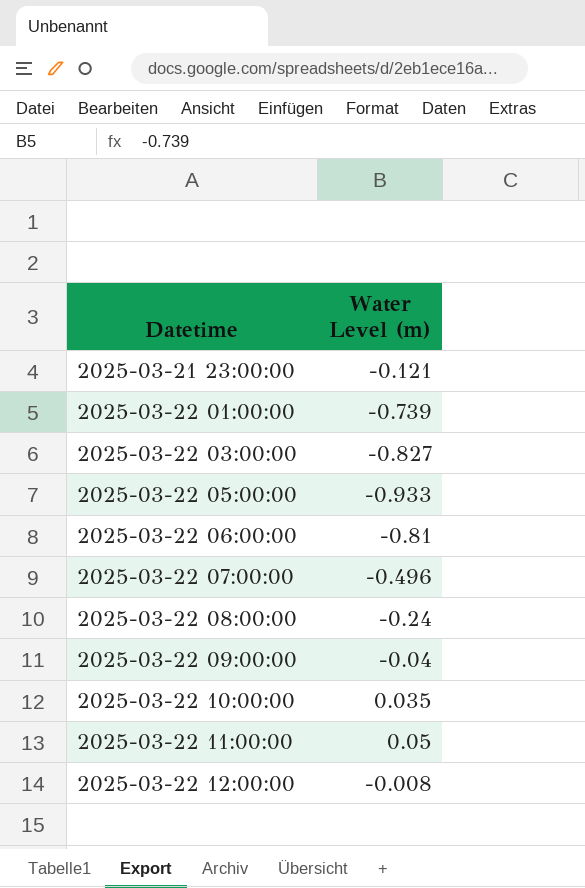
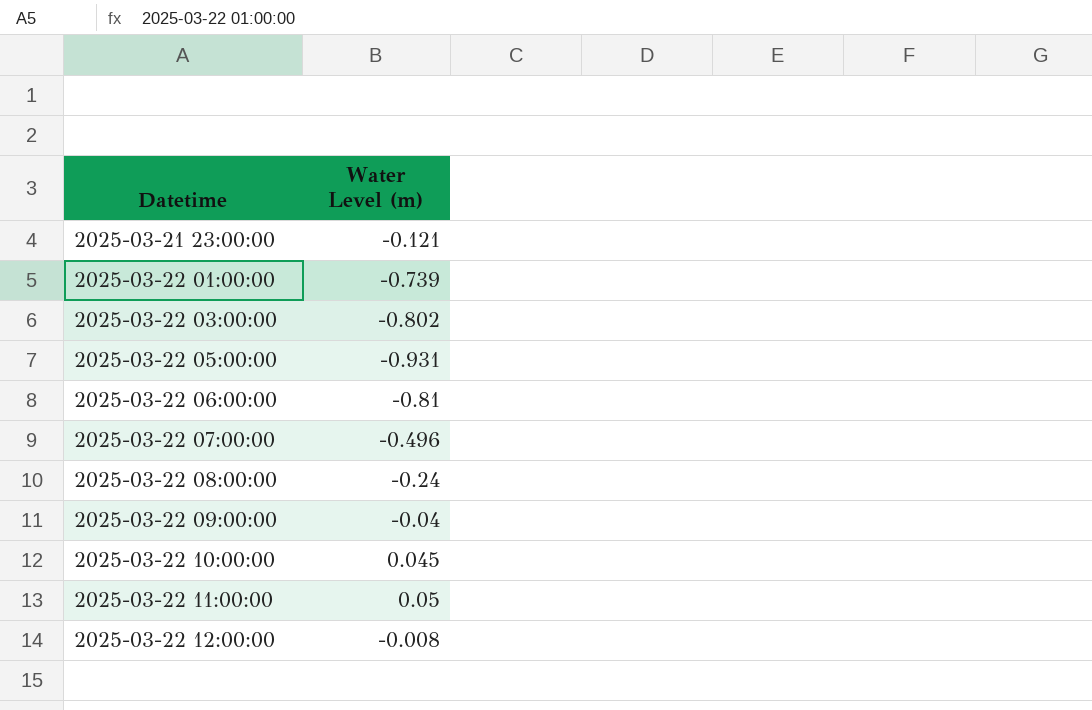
2025-03-22 03:00:00 | Water Level (m): -0.827 -> -0.802
2025-03-22 05:00:00 | Water Level (m): -0.933 -> -0.931
2025-03-22 10:00:00 | Water Level (m): 0.035 -> 0.045

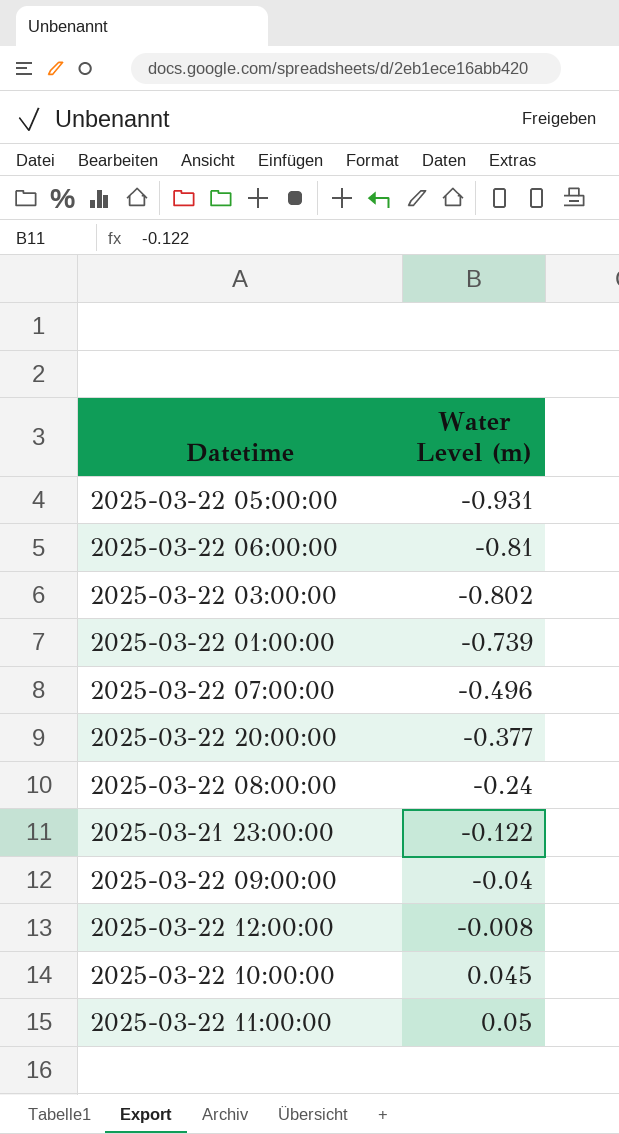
row order: Datetime ascending -> Water Level (m) ascending
row 2025-03-22 20:00:00: none -> -0.377
2025-03-21 23:00:00 | Water Level (m): -0.121 -> -0.122

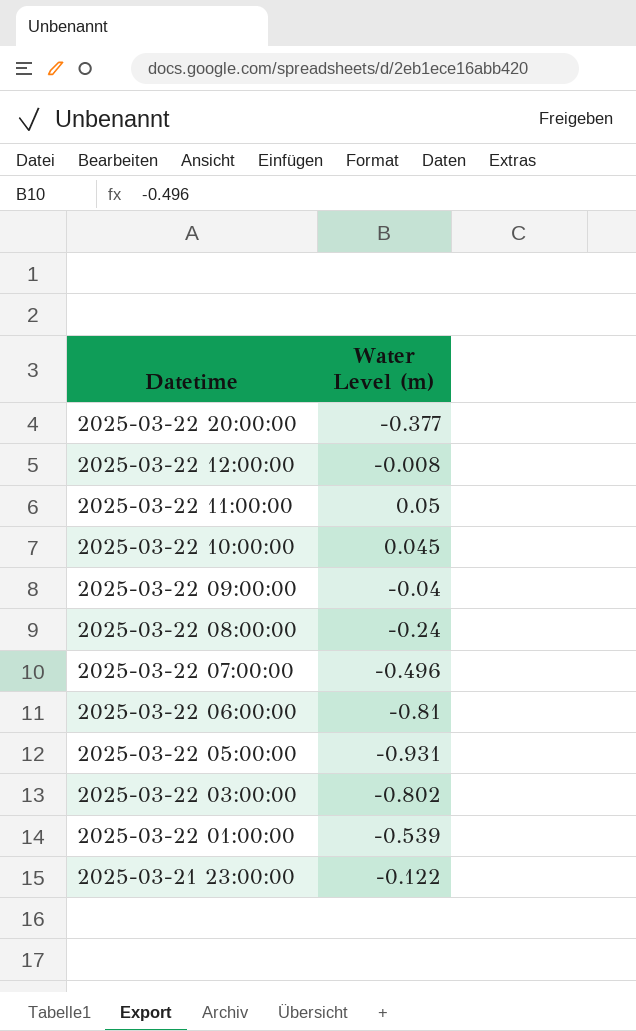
row order: Water Level (m) ascending -> Datetime descending
2025-03-22 01:00:00 | Water Level (m): -0.739 -> -0.539

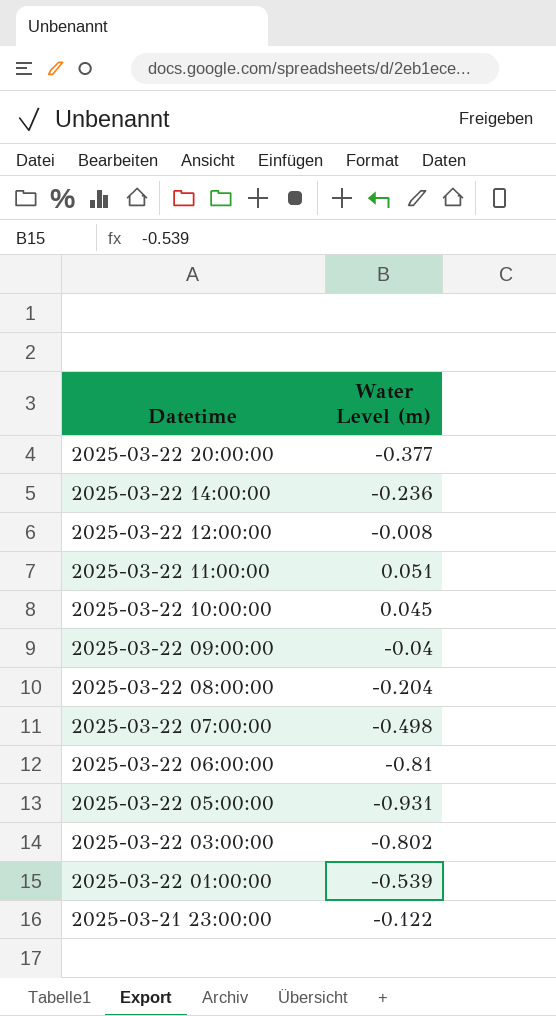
row 2025-03-22 14:00:00: none -> -0.236
2025-03-22 11:00:00 | Water Level (m): 0.05 -> 0.051
2025-03-22 08:00:00 | Water Level (m): -0.24 -> -0.204
2025-03-22 07:00:00 | Water Level (m): -0.496 -> -0.498

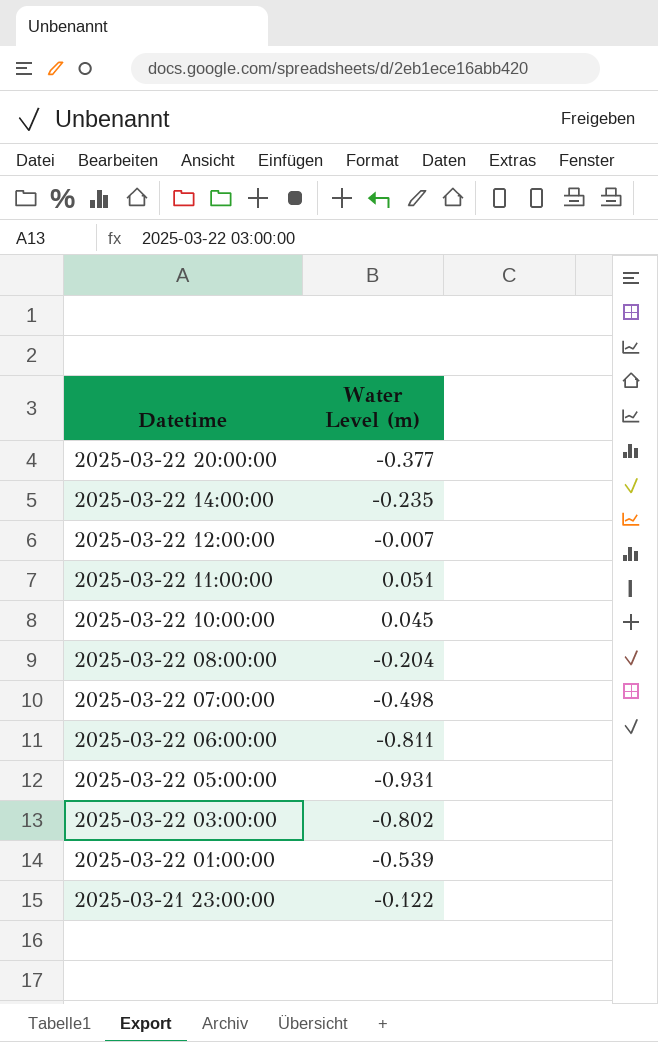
row 2025-03-22 09:00:00: -0.04 -> none
2025-03-22 14:00:00 | Water Level (m): -0.236 -> -0.235
2025-03-22 12:00:00 | Water Level (m): -0.008 -> -0.007
2025-03-22 06:00:00 | Water Level (m): -0.81 -> -0.811

